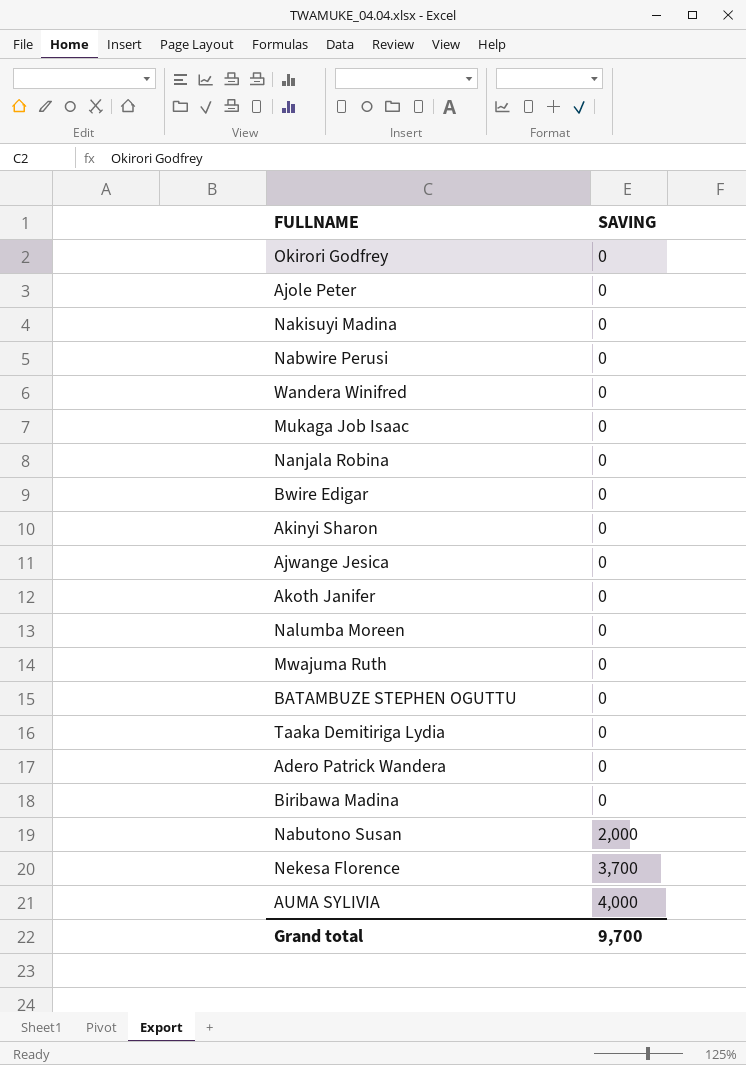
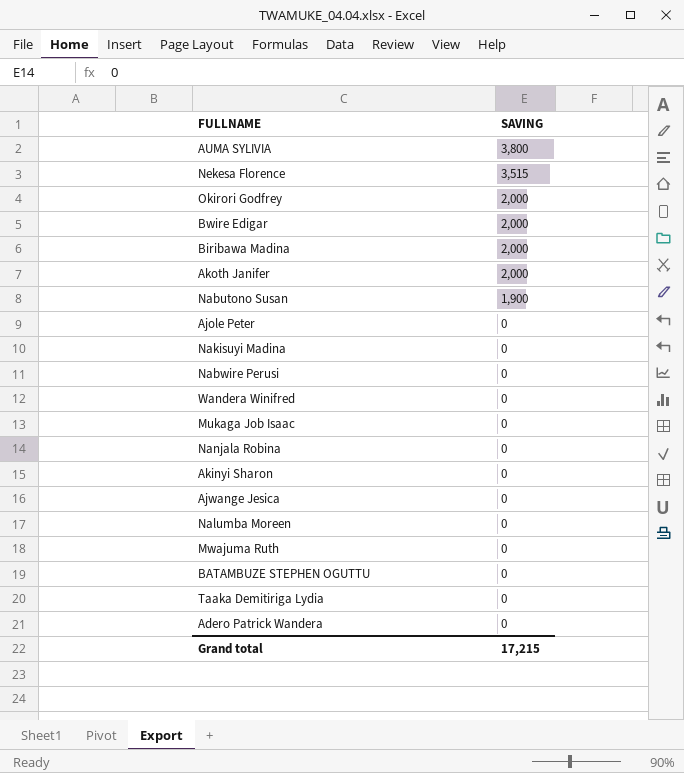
row order: SAVING ascending -> SAVING descending
AUMA SYLIVIA | SAVING: 4,000 -> 3,800
Nekesa Florence | SAVING: 3,700 -> 3,515
Okirori Godfrey | SAVING: 0 -> 2,000
Bwire Edigar | SAVING: 0 -> 2,000
Biribawa Madina | SAVING: 0 -> 2,000
Akoth Janifer | SAVING: 0 -> 2,000
Nabutono Susan | SAVING: 2,000 -> 1,900
Grand total | SAVING: 9,700 -> 17,215

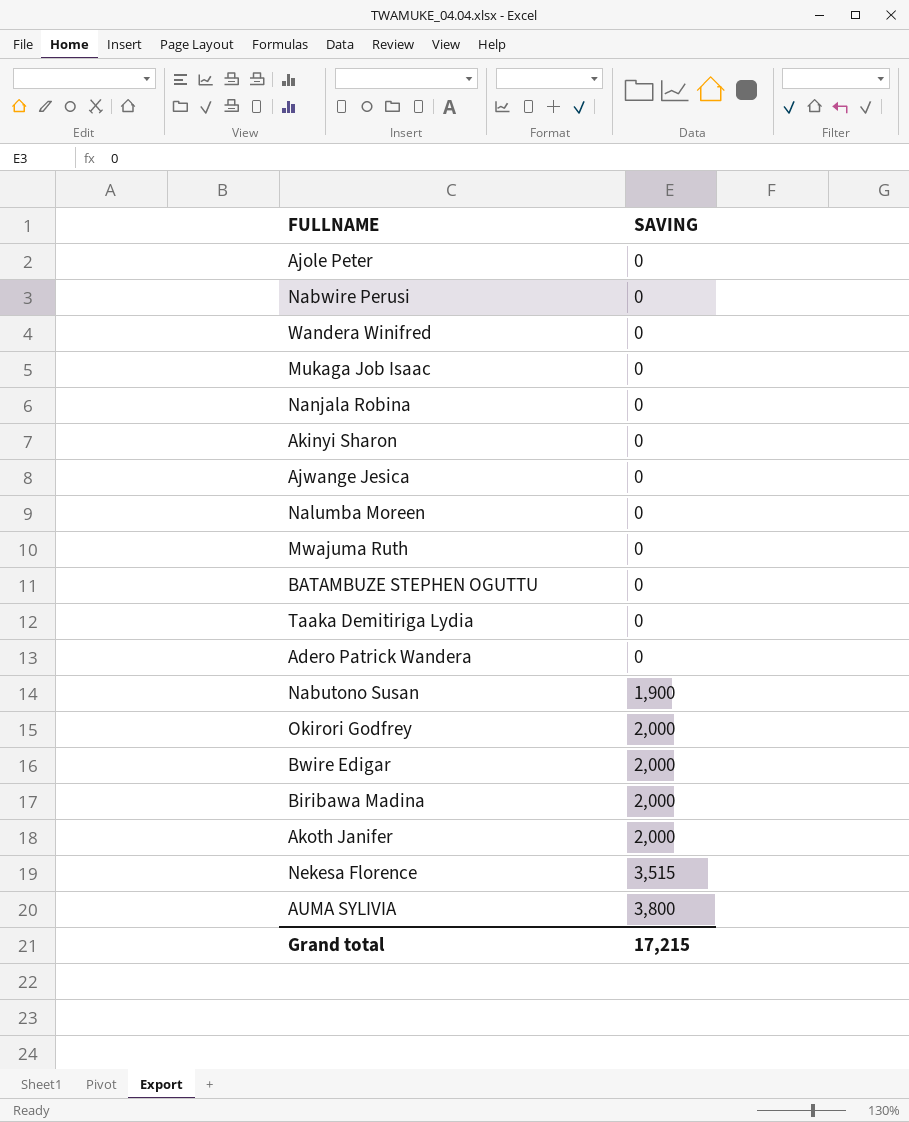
row order: SAVING descending -> SAVING ascending
row Nakisuyi Madina: 0 -> none

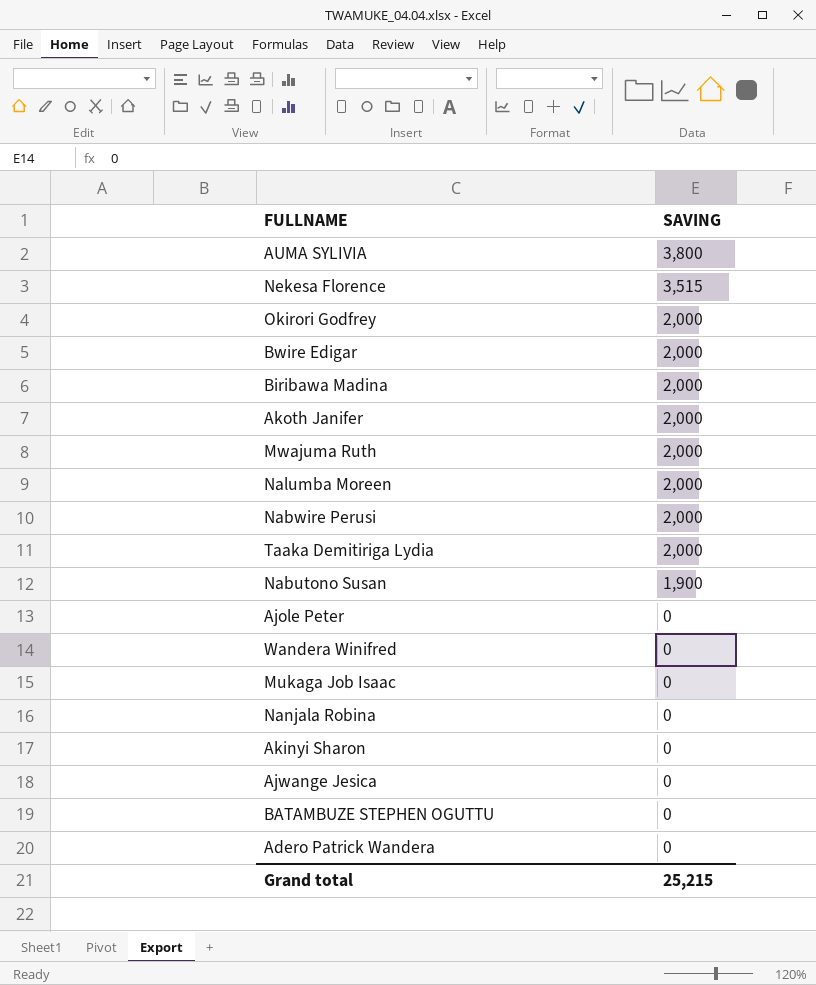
row order: SAVING ascending -> SAVING descending
Mwajuma Ruth | SAVING: 0 -> 2,000
Nalumba Moreen | SAVING: 0 -> 2,000
Nabwire Perusi | SAVING: 0 -> 2,000
Taaka Demitiriga Lydia | SAVING: 0 -> 2,000
Grand total | SAVING: 17,215 -> 25,215

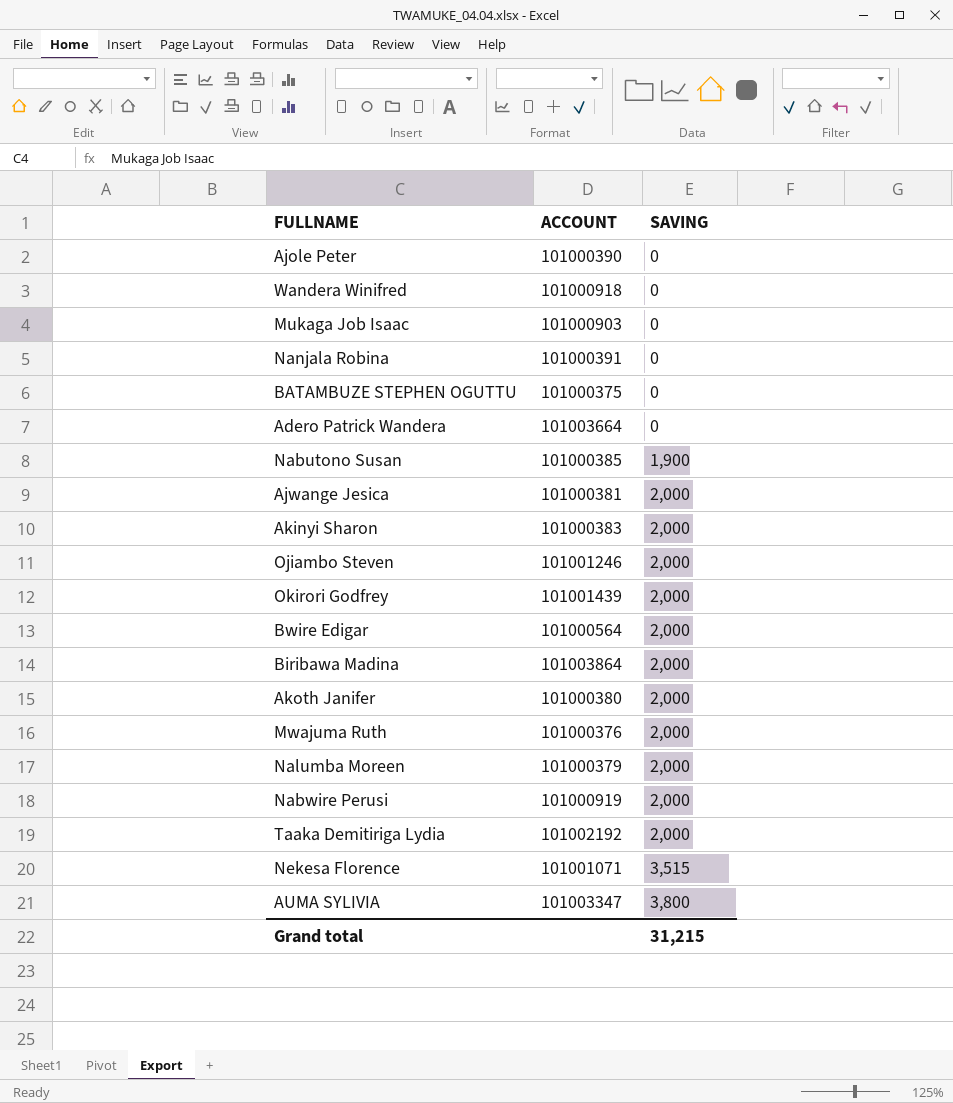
row order: SAVING descending -> SAVING ascending
column ACCOUNT | position: none -> 2
Ajwange Jesica | SAVING: 0 -> 2,000
Akinyi Sharon | SAVING: 0 -> 2,000
row Ojiambo Steven: none -> 101001246 | 2,000
Grand total | SAVING: 25,215 -> 31,215

